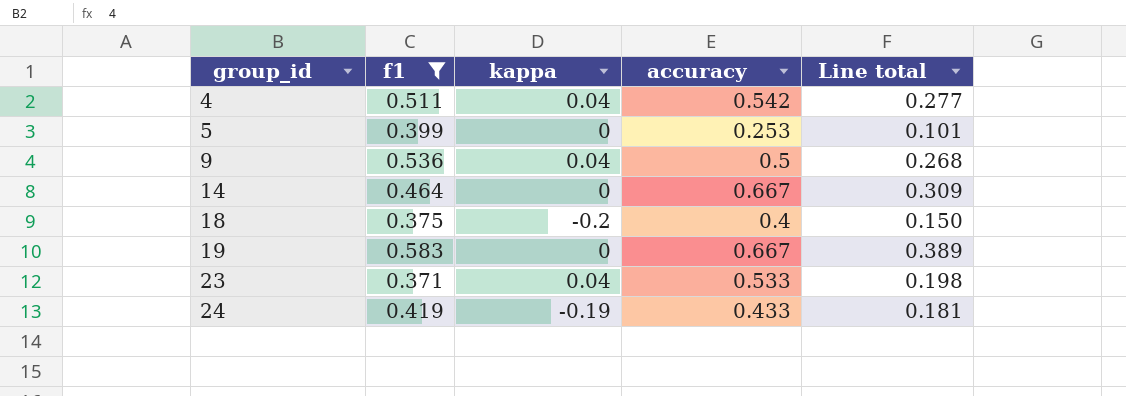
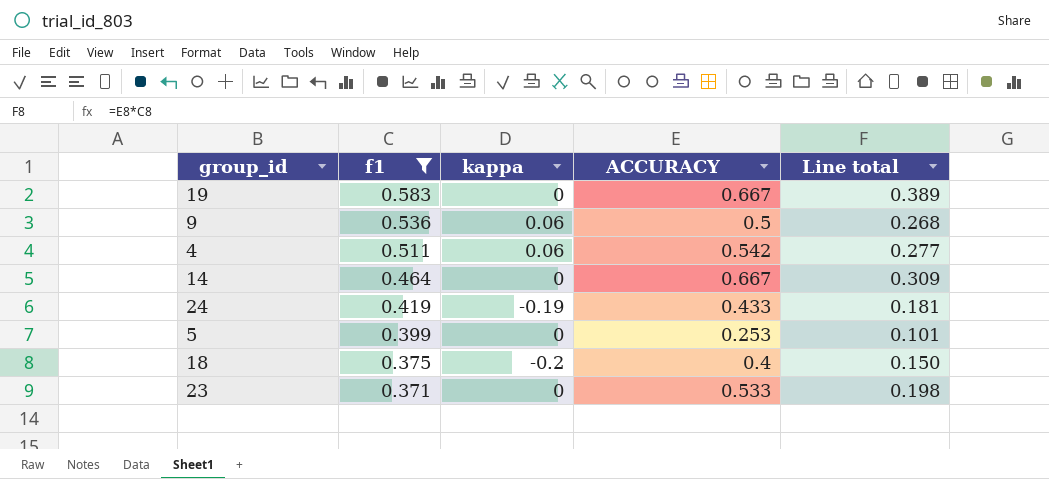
row order: group_id ascending -> f1 descending
column name: accuracy -> ACCURACY
9 | kappa: 0.04 -> 0.06
4 | kappa: 0.04 -> 0.06
23 | kappa: 0.04 -> 0

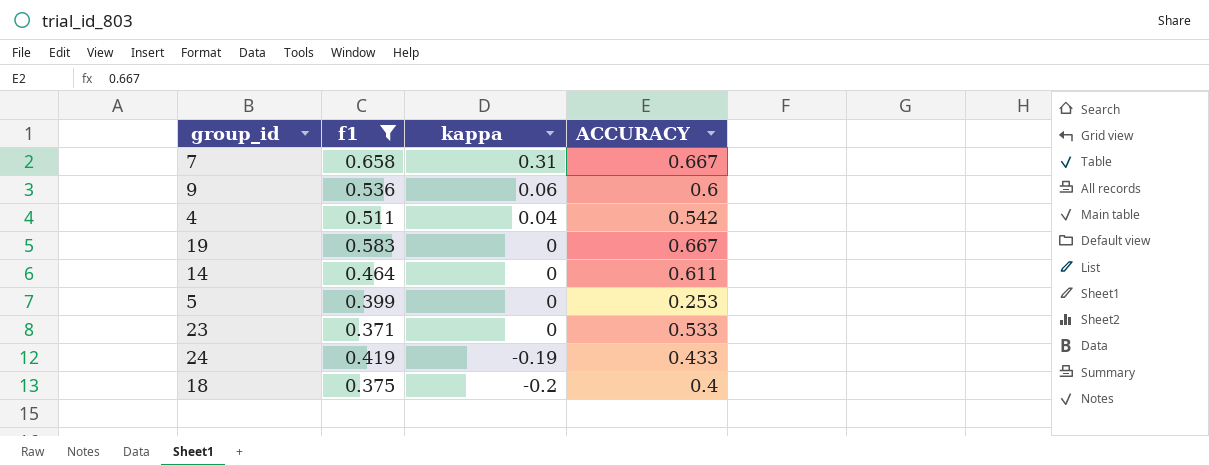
row order: f1 descending -> kappa descending
column Line total | formula: [f1] * [ACCURACY] -> none
row 7: none -> 0.658 | 0.31 | 0.667
9 | ACCURACY: 0.5 -> 0.6
4 | kappa: 0.06 -> 0.04
14 | ACCURACY: 0.667 -> 0.611

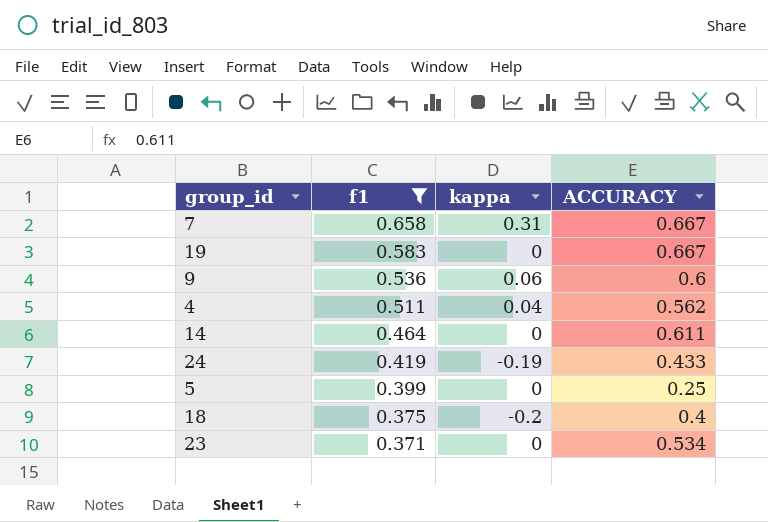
row order: kappa descending -> f1 descending
4 | ACCURACY: 0.542 -> 0.562
5 | ACCURACY: 0.253 -> 0.25
23 | ACCURACY: 0.533 -> 0.534

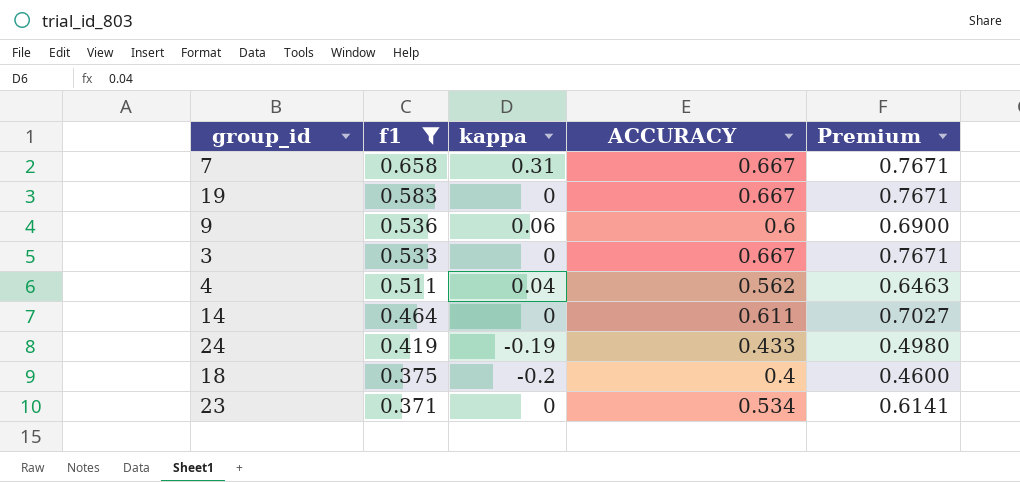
column Premium | formula: none -> [ACCURACY] * 1.15
row 5: 0.399 | 0 | 0.25 -> none
row 3: none -> 0.533 | 0 | 0.667 | 0.7671

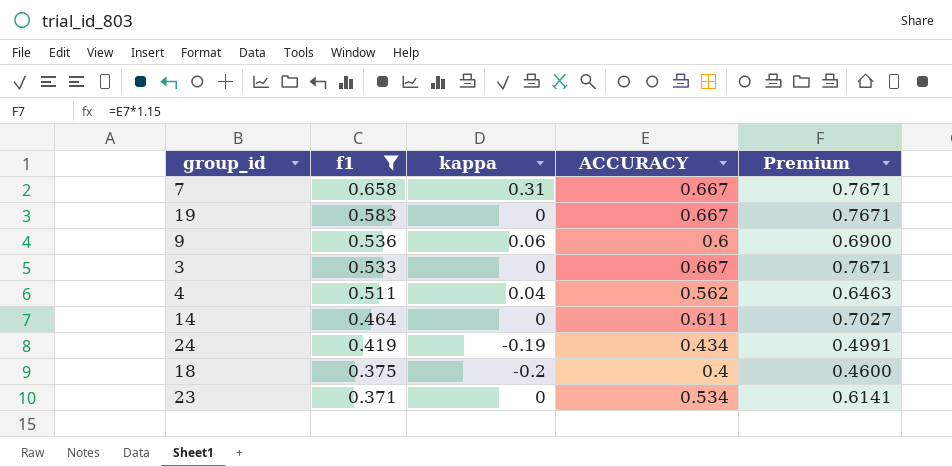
24 | ACCURACY: 0.433 -> 0.434
24 | Premium: 0.4980 -> 0.4991

